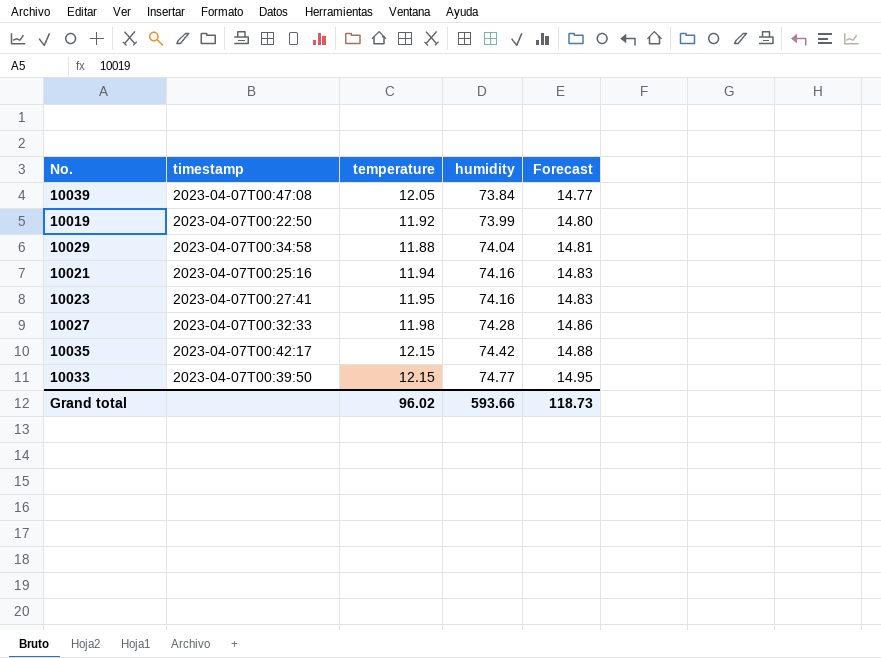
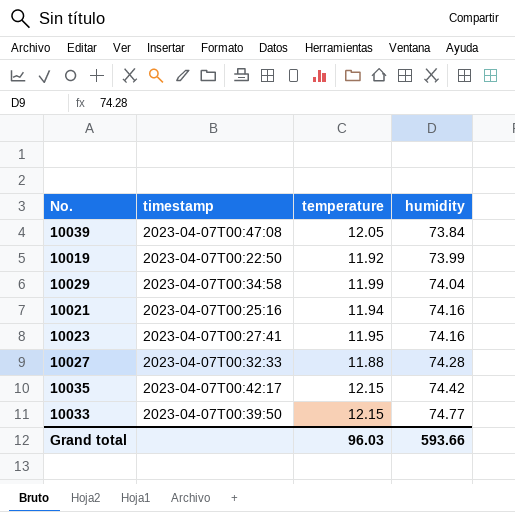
column Forecast | formula: [humidity] * 0.2 -> none
10029 | temperature: 11.88 -> 11.99
10027 | temperature: 11.98 -> 11.88
Grand total | temperature: 96.02 -> 96.03

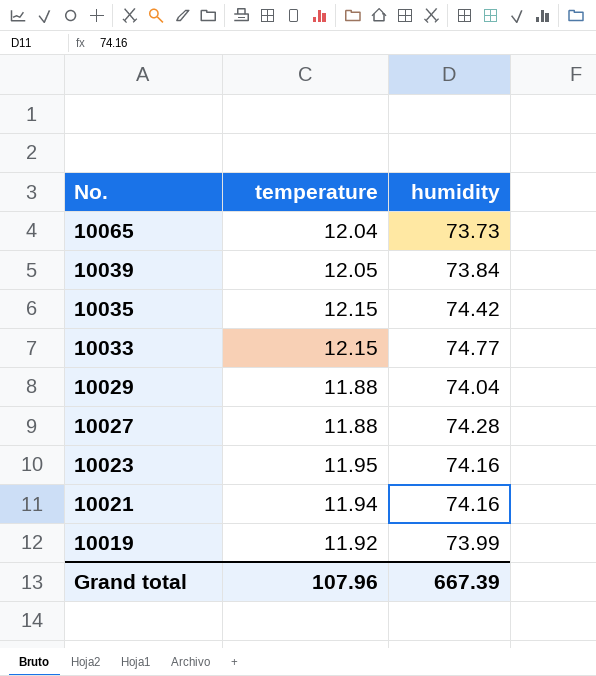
row order: humidity ascending -> No. descending
column timestamp | position: 2 -> none
row 10065: none -> 12.04 | 73.73
10029 | temperature: 11.99 -> 11.88
Grand total | temperature: 96.03 -> 107.96
Grand total | humidity: 593.66 -> 667.39

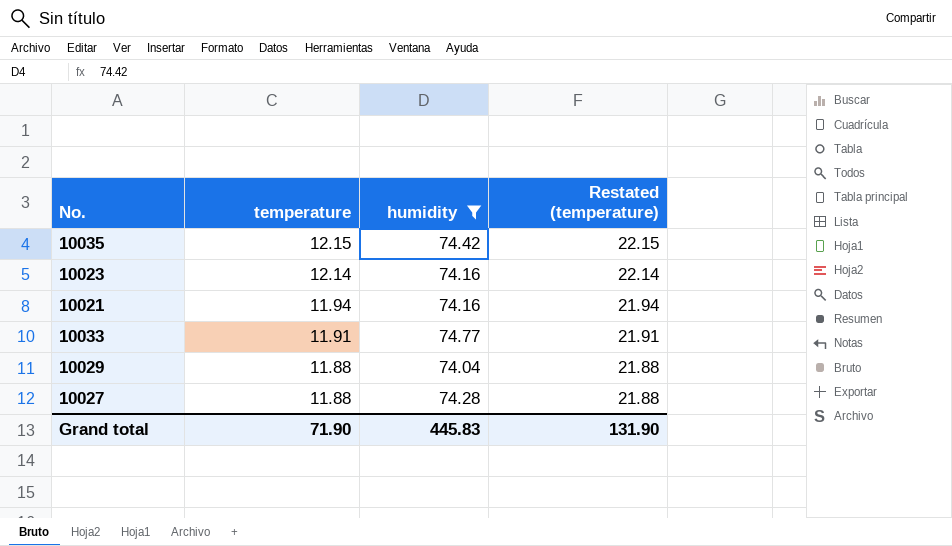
filter: none -> humidity >= 74.04
row order: No. descending -> temperature descending
column Restated (temperature) | formula: none -> [temperature] + 10
10023 | temperature: 11.95 -> 12.14
10033 | temperature: 12.15 -> 11.91
Grand total | temperature: 107.96 -> 71.90
Grand total | humidity: 667.39 -> 445.83

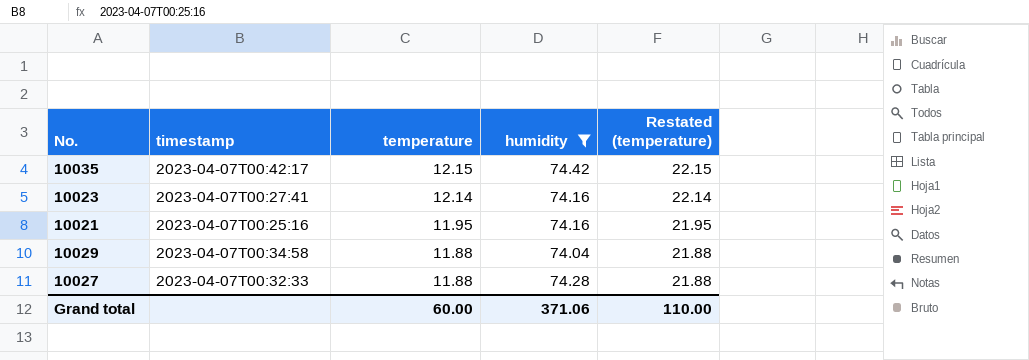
column timestamp | position: none -> 2
row 10033: 11.91 | 74.77 | 21.91 -> none
10021 | temperature: 11.94 -> 11.95
10021 | Restated (temperature): 21.94 -> 21.95
Grand total | temperature: 71.90 -> 60.00
Grand total | humidity: 445.83 -> 371.06
Grand total | Restated (temperature): 131.90 -> 110.00

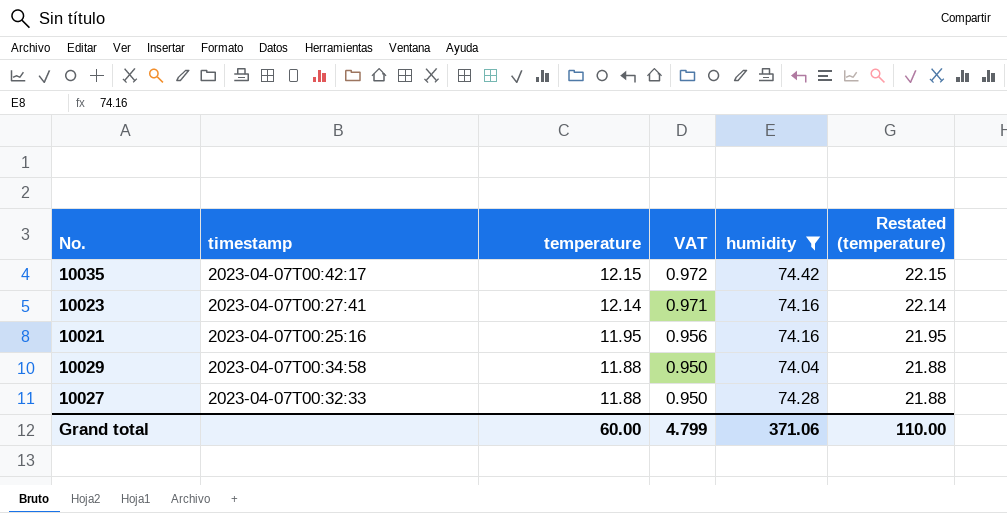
column VAT | formula: none -> [temperature] * 0.08

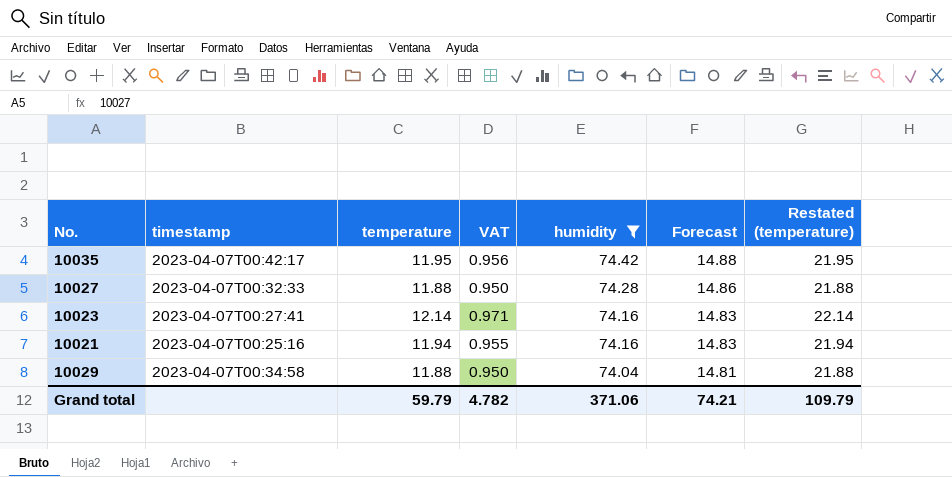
row order: temperature descending -> humidity descending
column Forecast | formula: none -> [humidity] * 0.2
10035 | temperature: 12.15 -> 11.95
10035 | VAT: 0.972 -> 0.956
10035 | Restated (temperature): 22.15 -> 21.95
10021 | temperature: 11.95 -> 11.94
10021 | VAT: 0.956 -> 0.955
10021 | Restated (temperature): 21.95 -> 21.94
Grand total | temperature: 60.00 -> 59.79
Grand total | VAT: 4.799 -> 4.782
Grand total | Restated (temperature): 110.00 -> 109.79

